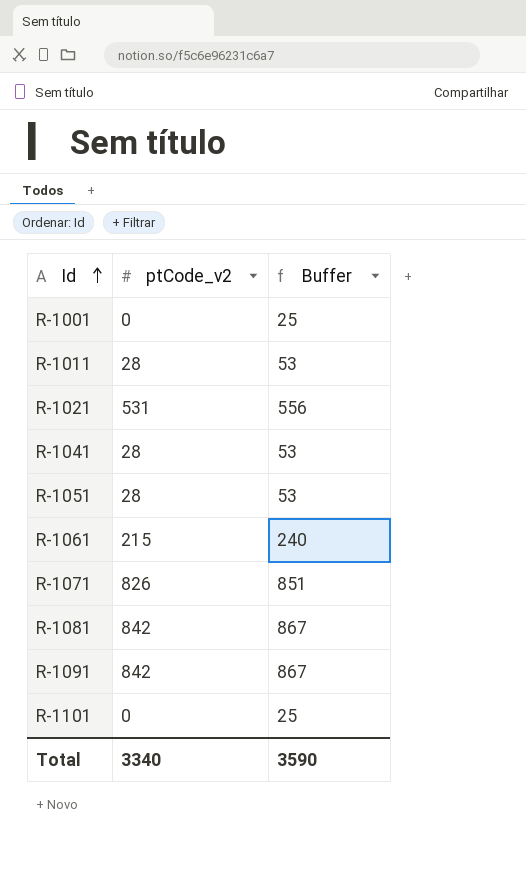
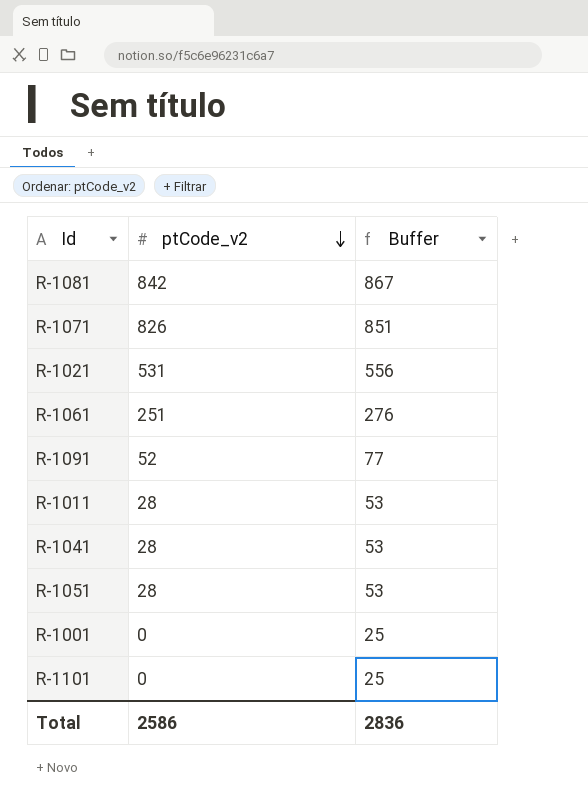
row order: Id ascending -> ptCode_v2 descending
R-1061 | ptCode_v2: 215 -> 251
R-1061 | Buffer: 240 -> 276
R-1091 | ptCode_v2: 842 -> 52
R-1091 | Buffer: 867 -> 77
Total | ptCode_v2: 3340 -> 2586
Total | Buffer: 3590 -> 2836

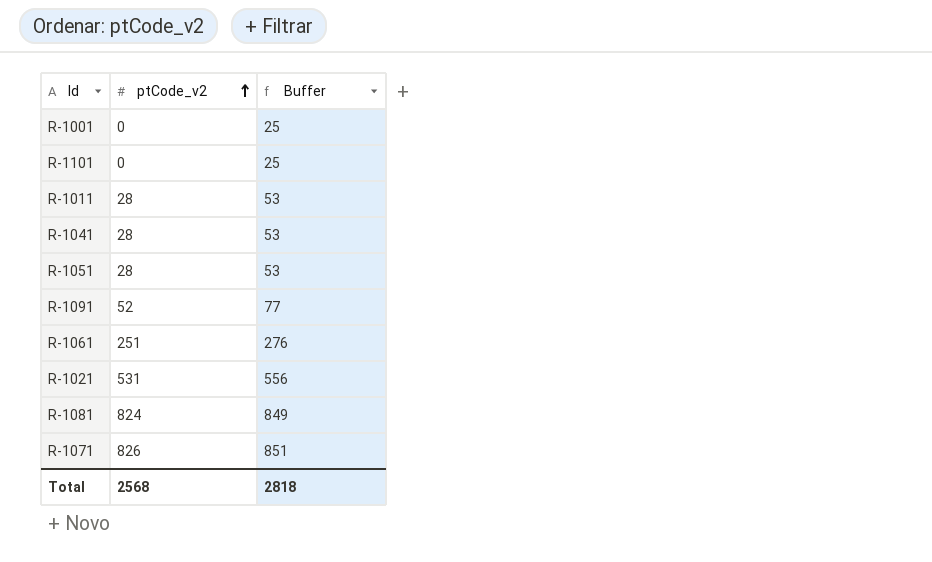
row order: ptCode_v2 descending -> ptCode_v2 ascending
R-1081 | ptCode_v2: 842 -> 824
R-1081 | Buffer: 867 -> 849
Total | ptCode_v2: 2586 -> 2568
Total | Buffer: 2836 -> 2818

